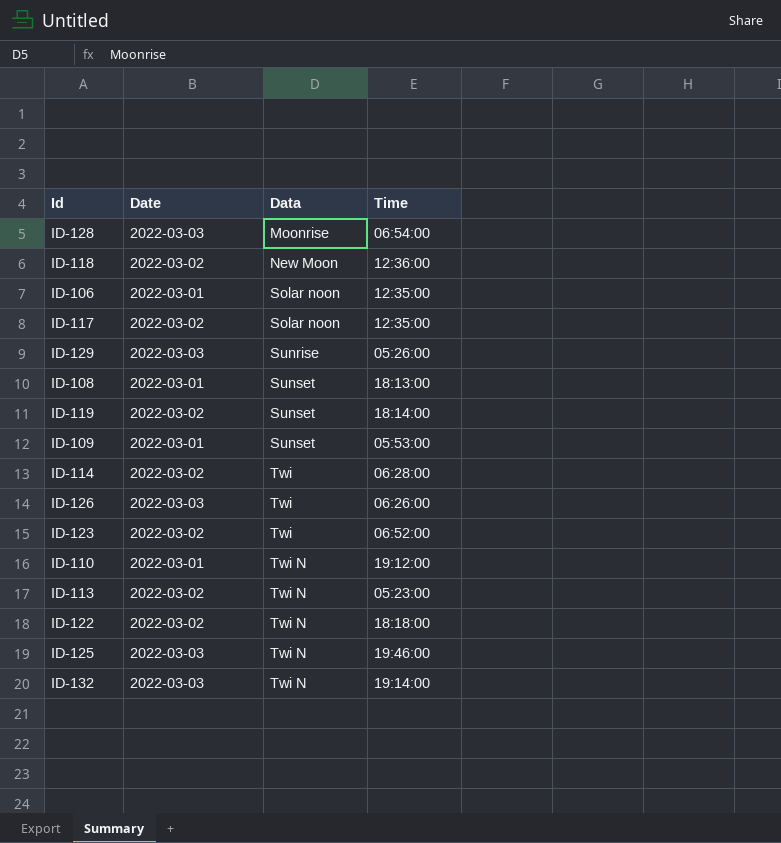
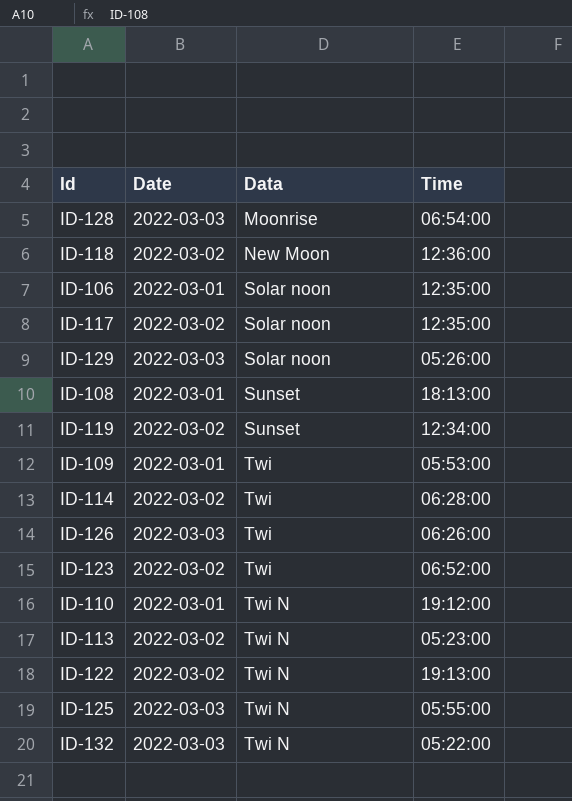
ID-129 | Data: Sunrise -> Solar noon
ID-119 | Time: 18:14:00 -> 12:34:00
ID-109 | Data: Sunset -> Twi
ID-122 | Time: 18:18:00 -> 19:13:00
ID-125 | Time: 19:46:00 -> 05:55:00
ID-132 | Time: 19:14:00 -> 05:22:00

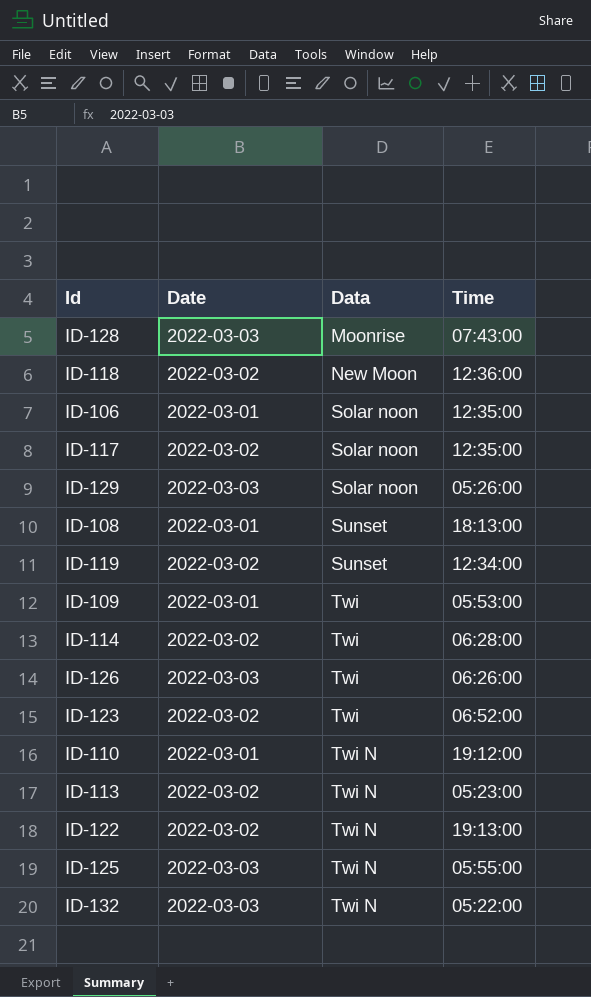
ID-128 | Time: 06:54:00 -> 07:43:00

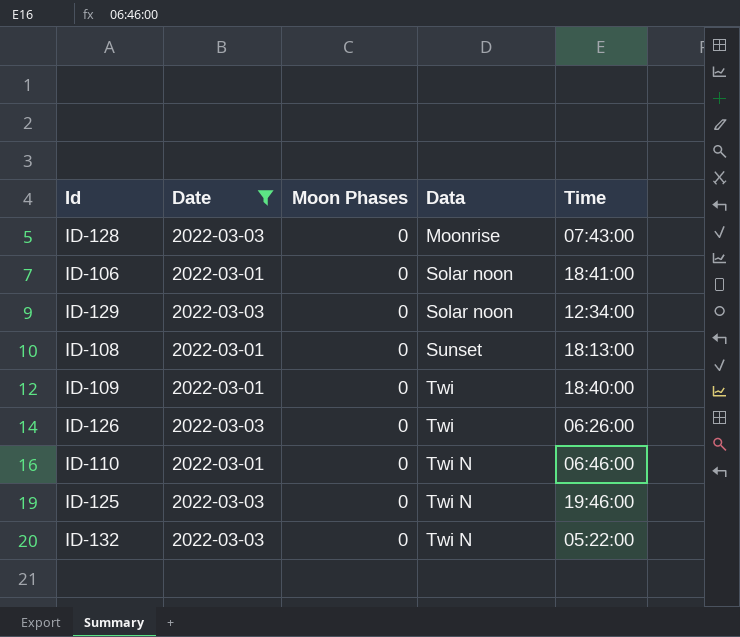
filter: none -> Date != 2022-03-02
column Moon Phases | position: none -> 3
ID-106 | Time: 12:35:00 -> 18:41:00
ID-129 | Time: 05:26:00 -> 12:34:00
ID-109 | Time: 05:53:00 -> 18:40:00
ID-110 | Time: 19:12:00 -> 06:46:00
ID-125 | Time: 05:55:00 -> 19:46:00

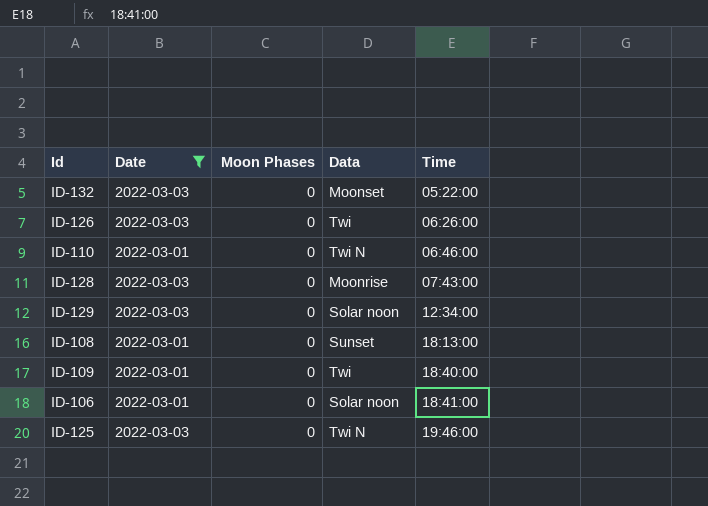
row order: Data ascending -> Time ascending
ID-132 | Data: Twi N -> Moonset

